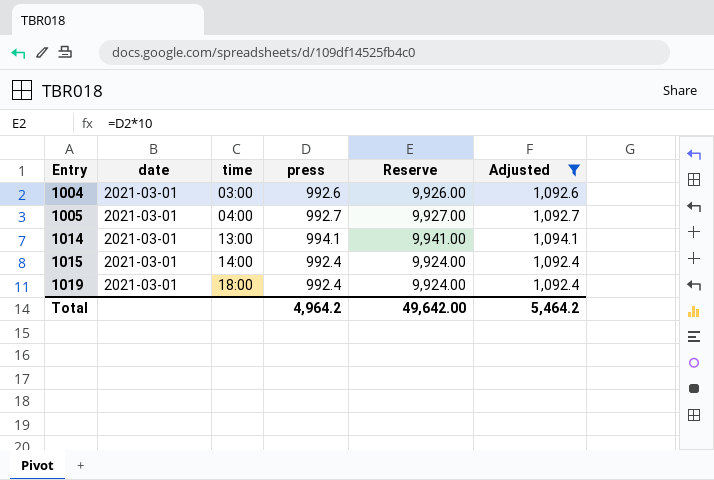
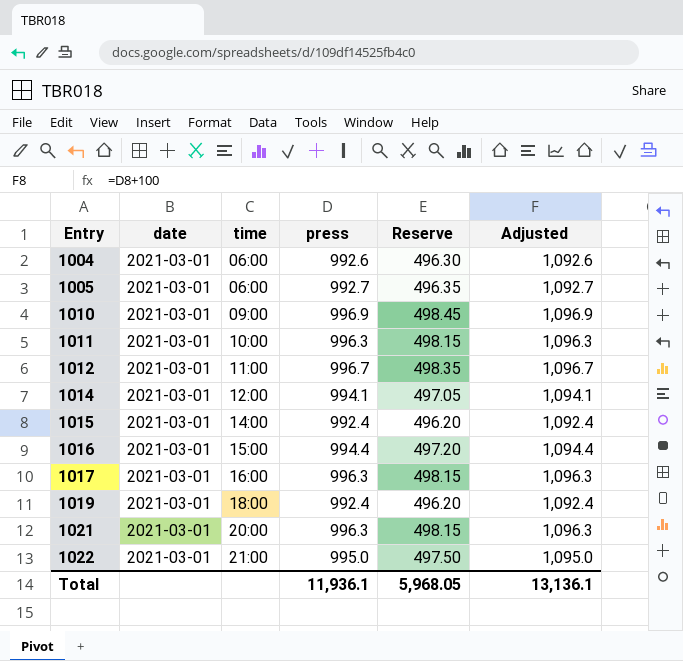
filter: Adjusted <= 1,094.1 -> none
column Reserve | formula: [press] * 10 -> [press] * 0.5
1004 | time: 03:00 -> 06:00
1005 | time: 04:00 -> 06:00
1014 | time: 13:00 -> 12:00
Total | press: 4,964.2 -> 11,936.1
Total | Reserve: 49,642.00 -> 5,968.05
Total | Adjusted: 5,464.2 -> 13,136.1

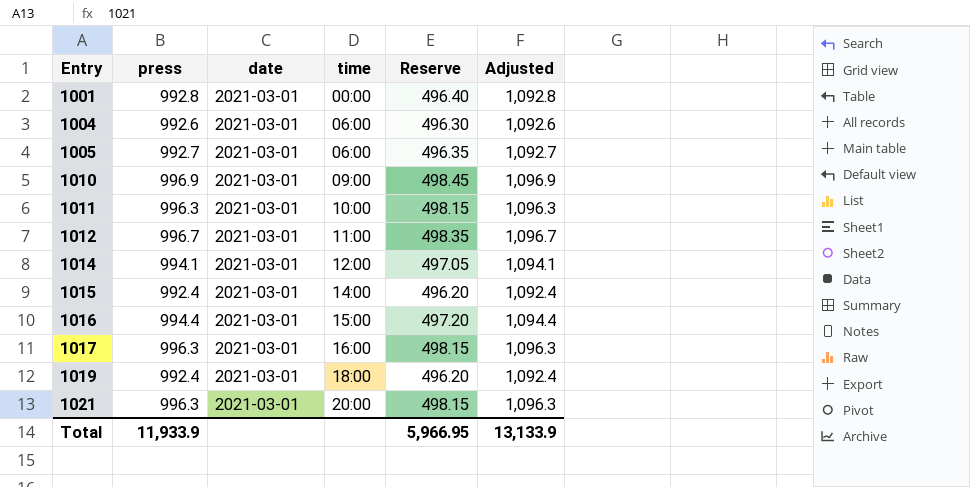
column press | position: 4 -> 2
row 1022: 2021-03-01 | 21:00 | 995.0 | 497.50 | 1,095.0 -> none
row 1001: none -> 992.8 | 2021-03-01 | 00:00 | 496.40 | 1,092.8
Total | press: 11,936.1 -> 11,933.9
Total | Reserve: 5,968.05 -> 5,966.95
Total | Adjusted: 13,136.1 -> 13,133.9

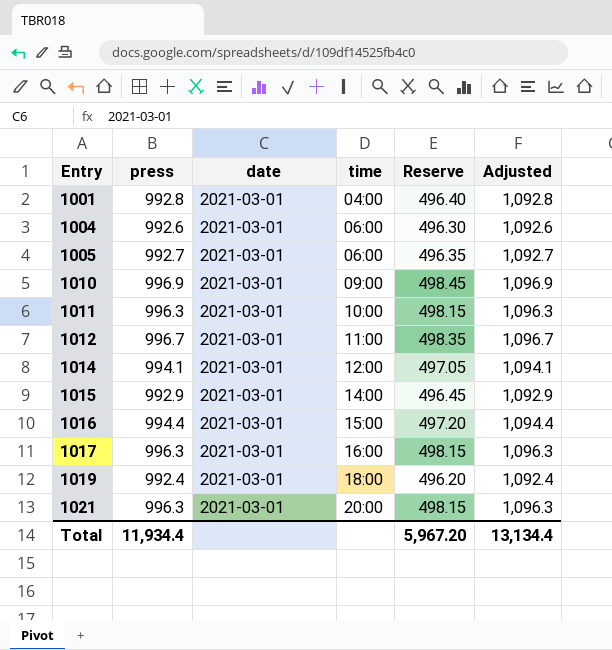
1001 | time: 00:00 -> 04:00
1015 | press: 992.4 -> 992.9
1015 | Reserve: 496.20 -> 496.45
1015 | Adjusted: 1,092.4 -> 1,092.9
Total | press: 11,933.9 -> 11,934.4
Total | Reserve: 5,966.95 -> 5,967.20
Total | Adjusted: 13,133.9 -> 13,134.4

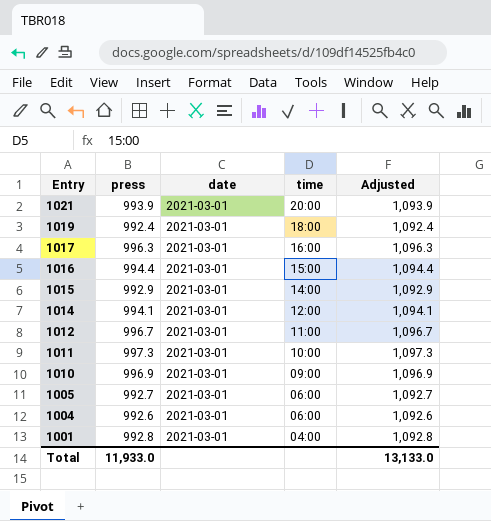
row order: Entry ascending -> Entry descending
column Reserve | formula: [press] * 0.5 -> none
1021 | press: 996.3 -> 993.9
1021 | Adjusted: 1,096.3 -> 1,093.9
1011 | press: 996.3 -> 997.3
1011 | Adjusted: 1,096.3 -> 1,097.3
Total | press: 11,934.4 -> 11,933.0
Total | Adjusted: 13,134.4 -> 13,133.0

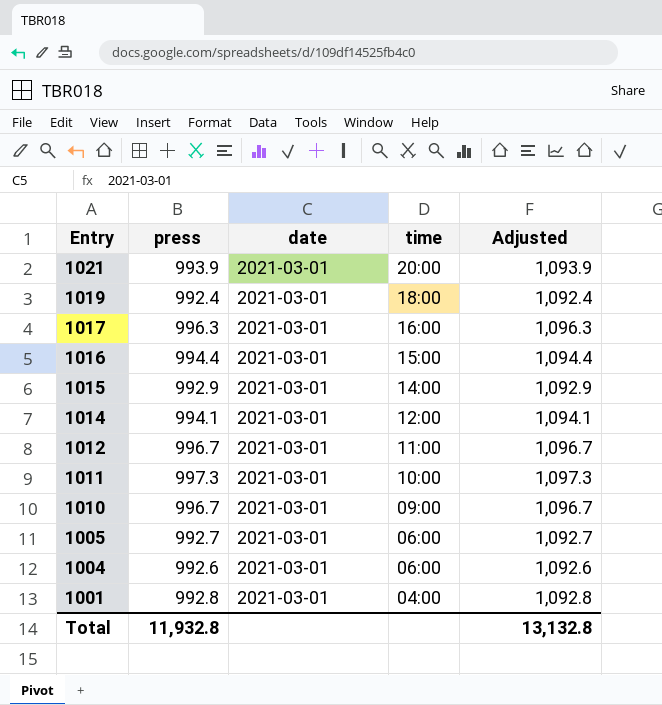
1010 | press: 996.9 -> 996.7
1010 | Adjusted: 1,096.9 -> 1,096.7
Total | press: 11,933.0 -> 11,932.8
Total | Adjusted: 13,133.0 -> 13,132.8

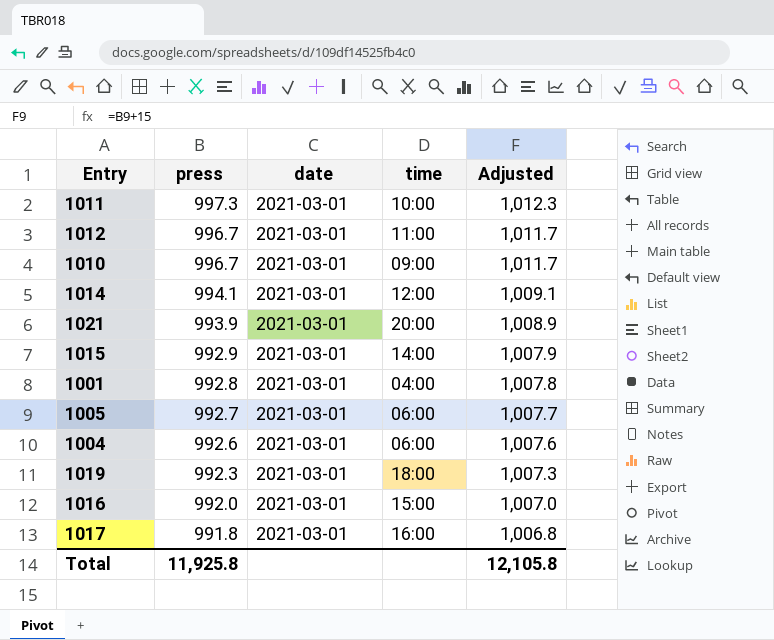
row order: Entry descending -> press descending
column Adjusted | formula: [press] + 100 -> [press] + 15
1019 | press: 992.4 -> 992.3
1016 | press: 994.4 -> 992.0
1017 | press: 996.3 -> 991.8
Total | press: 11,932.8 -> 11,925.8
Total | Adjusted: 13,132.8 -> 12,105.8

